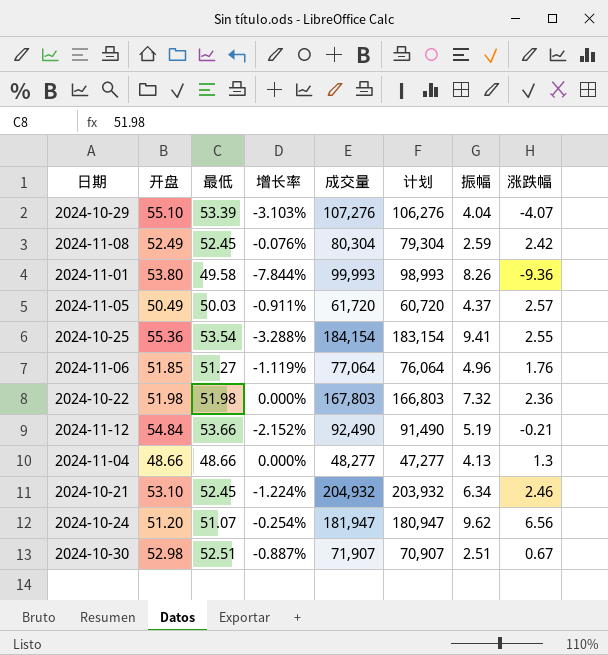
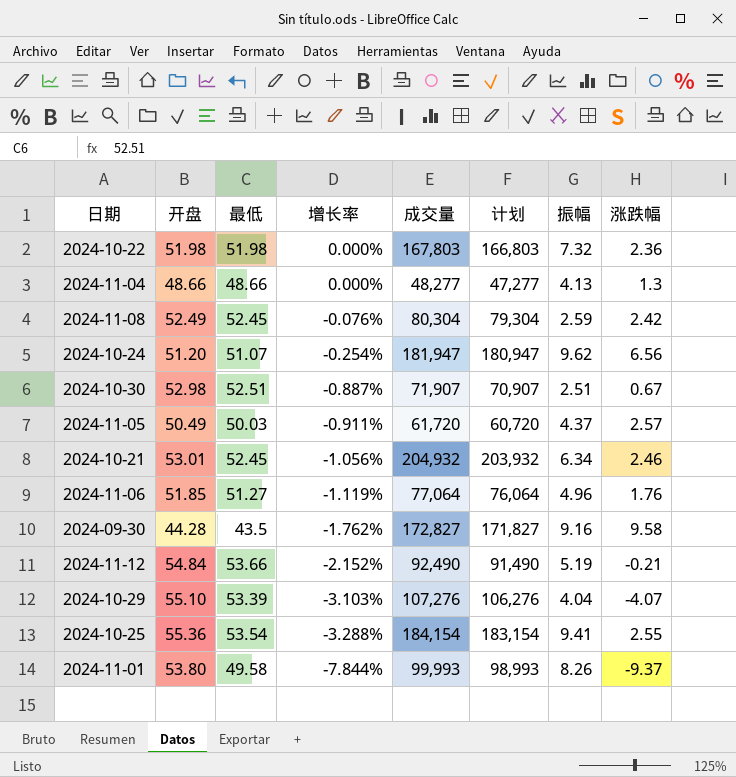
row order: none -> 增长率 descending
2024-10-21 | 开盘: 53.10 -> 53.01
2024-10-21 | 增长率: -1.224% -> -1.056%
row 2024-09-30: none -> 44.28 | 43.5 | -1.762% | 172,827 | 171,827 | 9.16 | 9.58
2024-11-01 | 涨跌幅: -9.36 -> -9.37

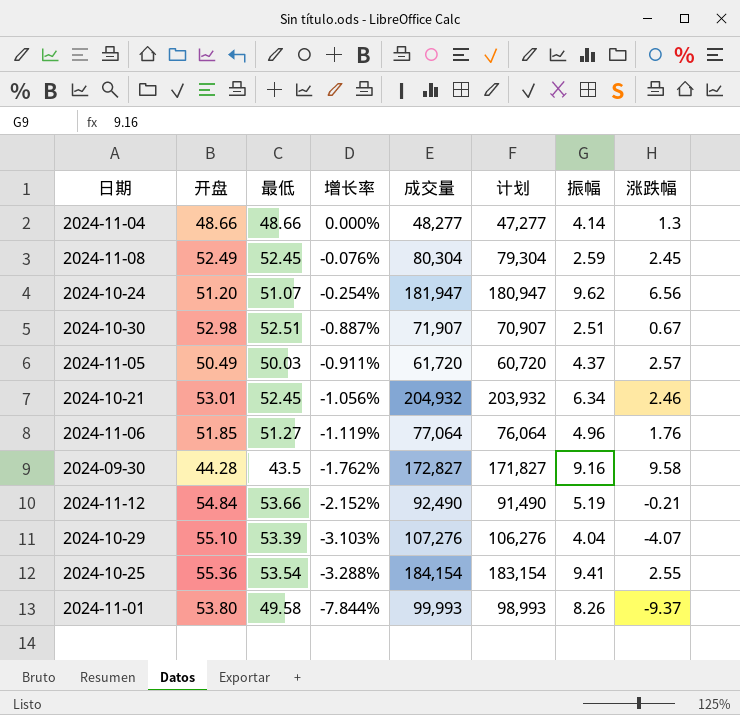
row 2024-10-22: 51.98 | 51.98 | 0.000% | 167,803 | 166,803 | 7.32 | 2.36 -> none
2024-11-04 | 振幅: 4.13 -> 4.14
2024-11-08 | 涨跌幅: 2.42 -> 2.45

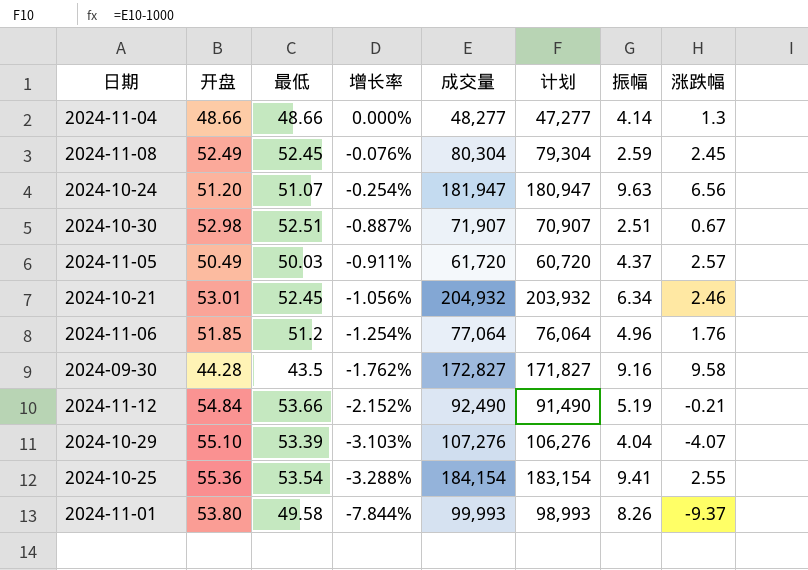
2024-10-24 | 振幅: 9.62 -> 9.63
2024-11-06 | 最低: 51.27 -> 51.2
2024-11-06 | 增长率: -1.119% -> -1.254%

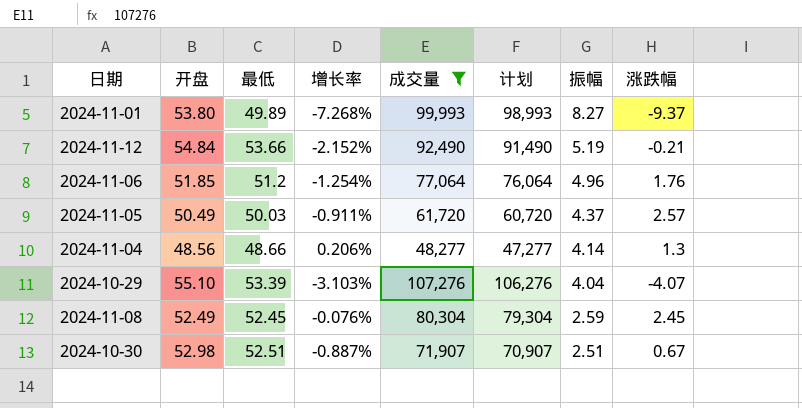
filter: none -> 成交量 <= 107,276
row order: 增长率 descending -> 振幅 descending
2024-11-01 | 最低: 49.58 -> 49.89
2024-11-01 | 增长率: -7.844% -> -7.268%
2024-11-01 | 振幅: 8.26 -> 8.27
2024-11-04 | 开盘: 48.66 -> 48.56
2024-11-04 | 增长率: 0.000% -> 0.206%

